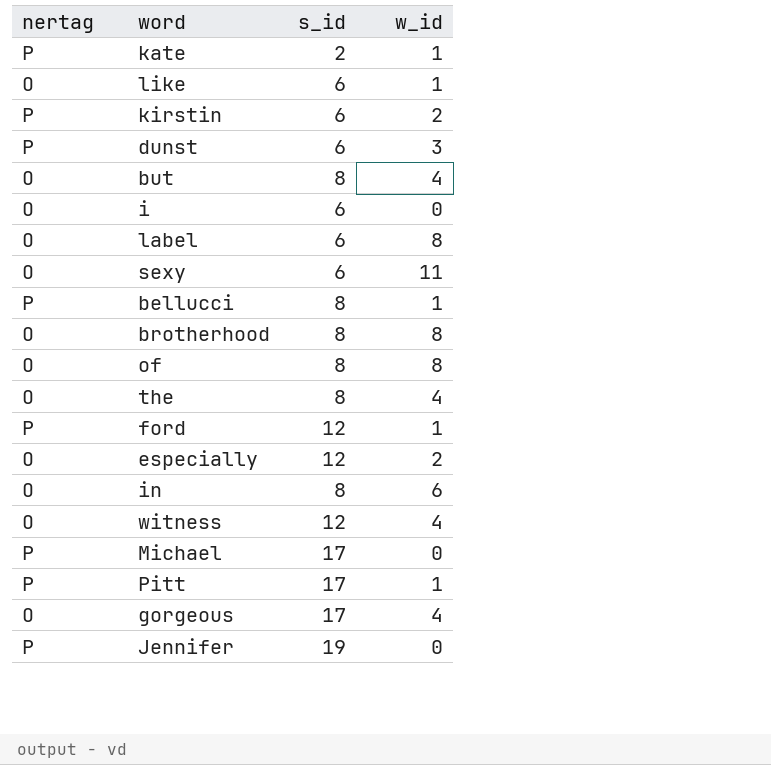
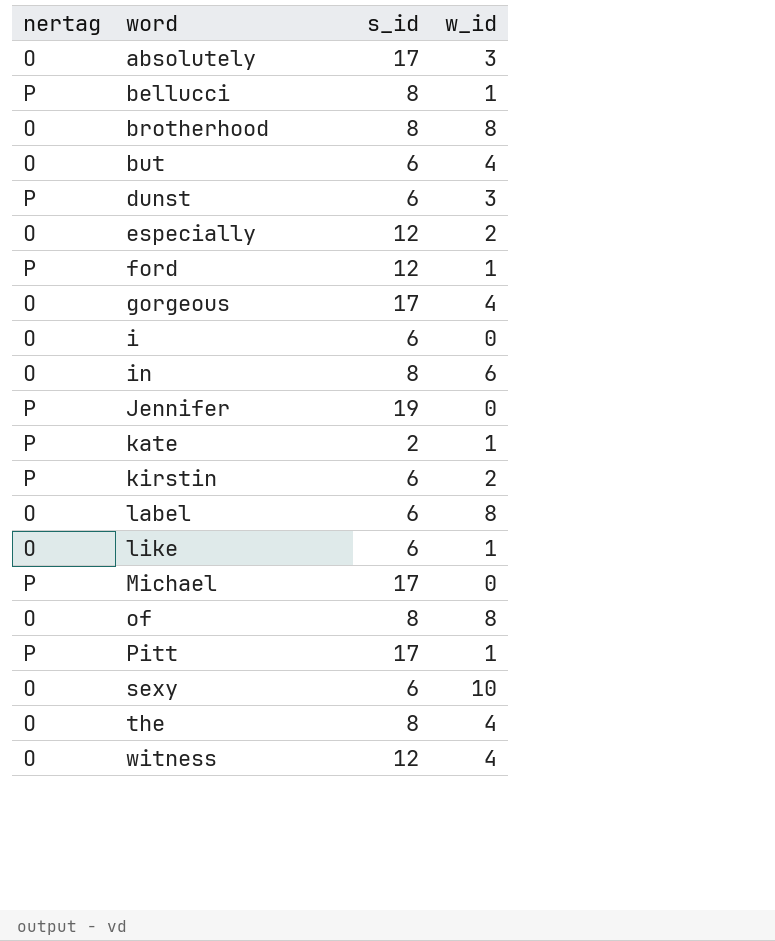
row order: none -> word ascending
row absolutely: none -> O | 17 | 3
but | s_id: 8 -> 6
sexy | w_id: 11 -> 10

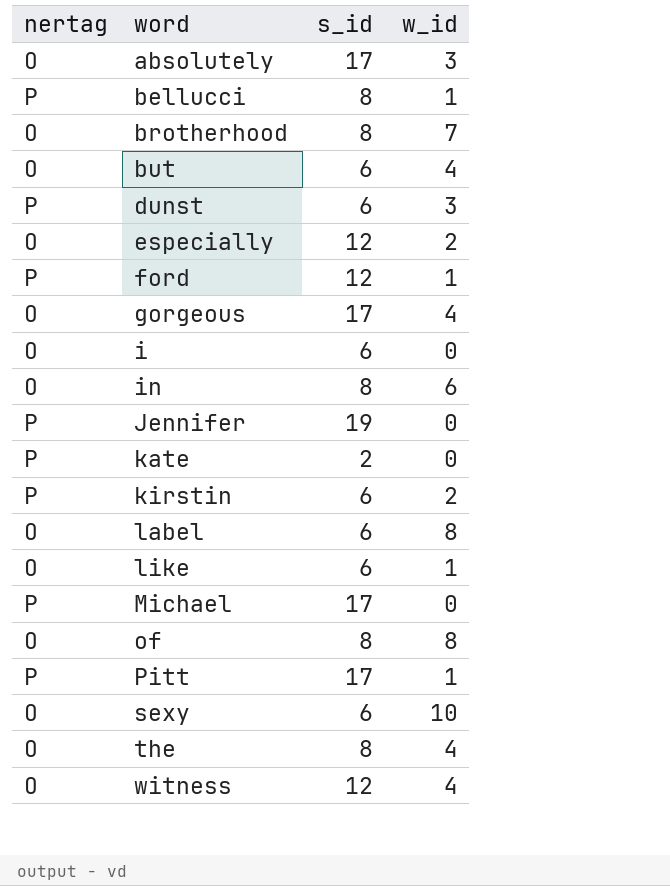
brotherhood | w_id: 8 -> 7
kate | w_id: 1 -> 0

